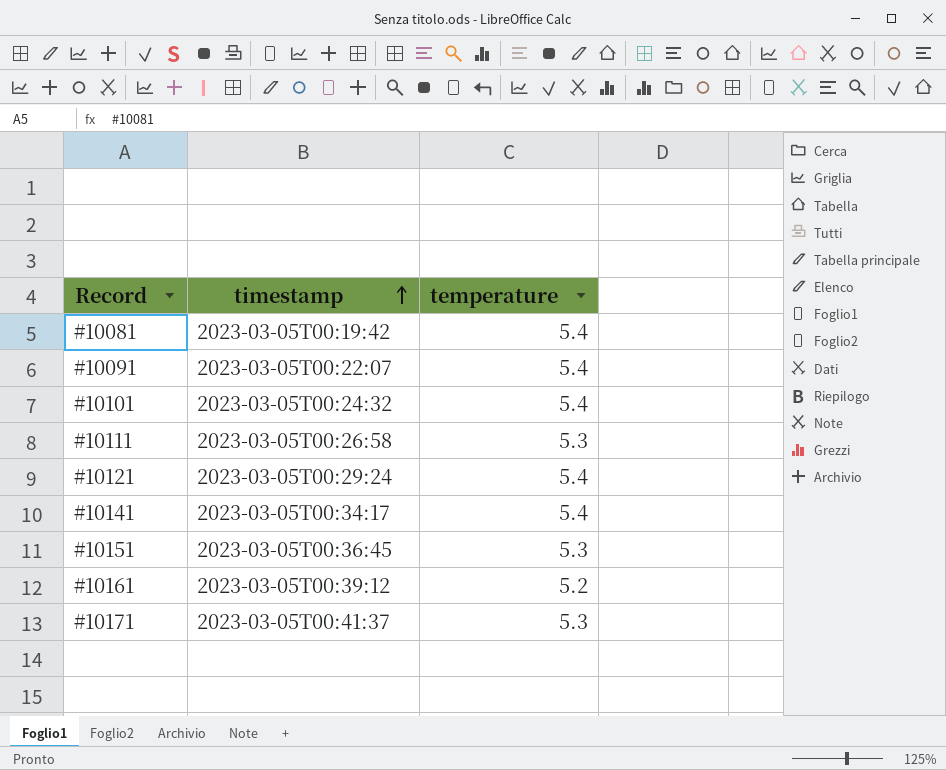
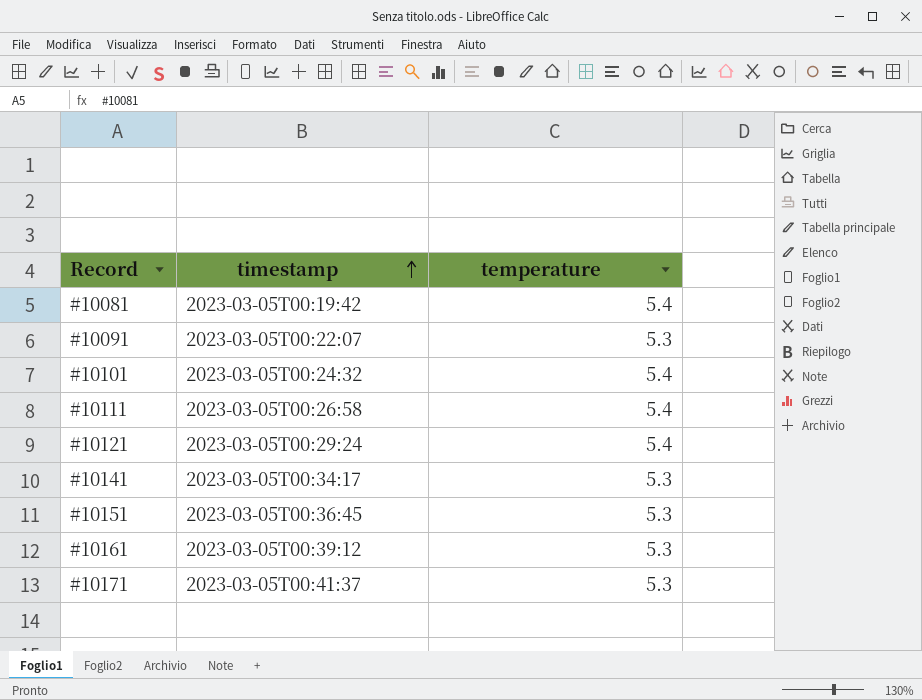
#10091 | temperature: 5.4 -> 5.3
#10111 | temperature: 5.3 -> 5.4
#10141 | temperature: 5.4 -> 5.3
#10161 | temperature: 5.2 -> 5.3

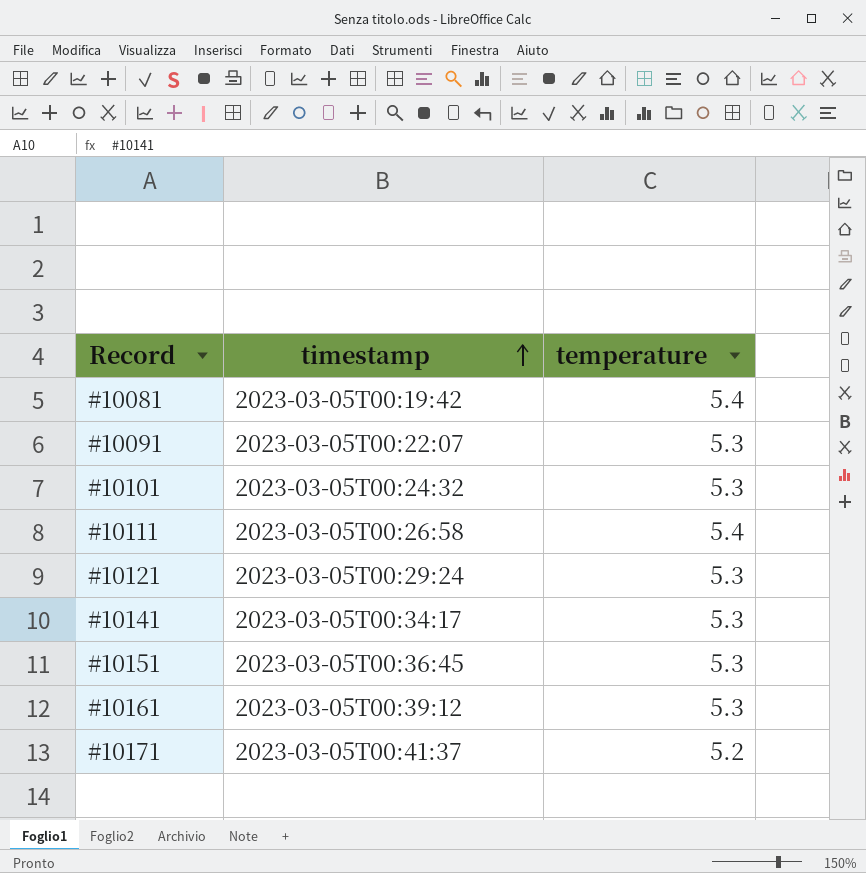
#10101 | temperature: 5.4 -> 5.3
#10121 | temperature: 5.4 -> 5.3
#10171 | temperature: 5.3 -> 5.2

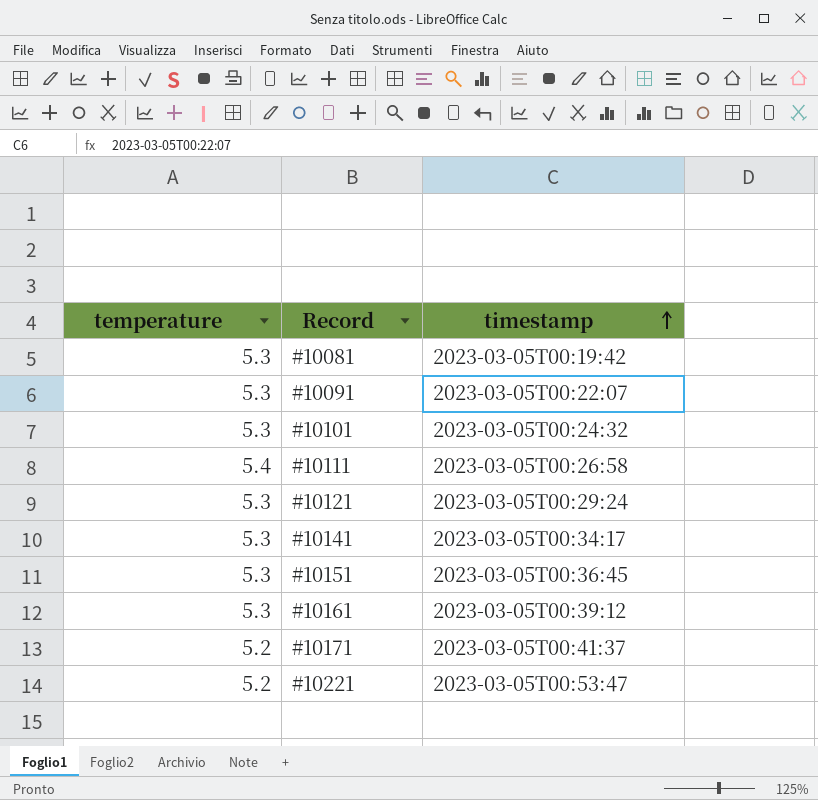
column temperature | position: 3 -> 1
#10081 | temperature: 5.4 -> 5.3
row #10221: none -> 5.2 | 2023-03-05T00:53:47

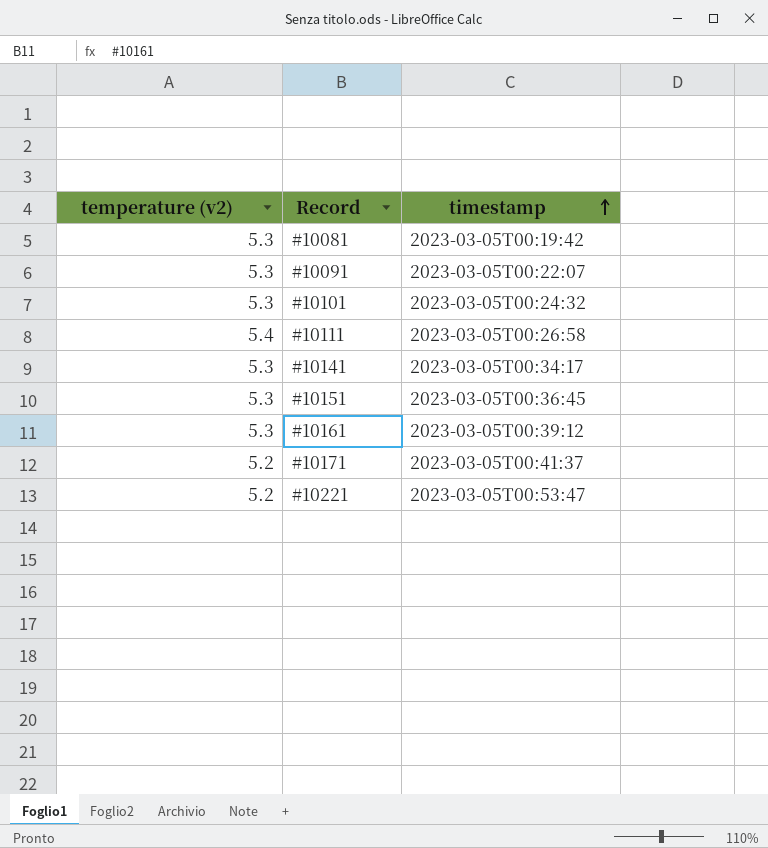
column name: temperature -> temperature (v2)
row #10121: 5.3 | 2023-03-05T00:29:24 -> none

